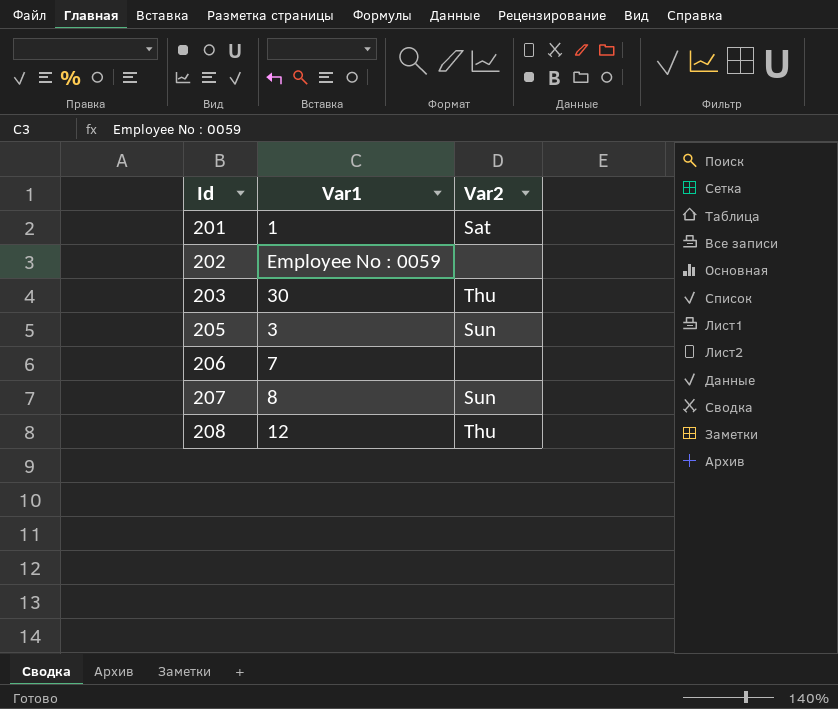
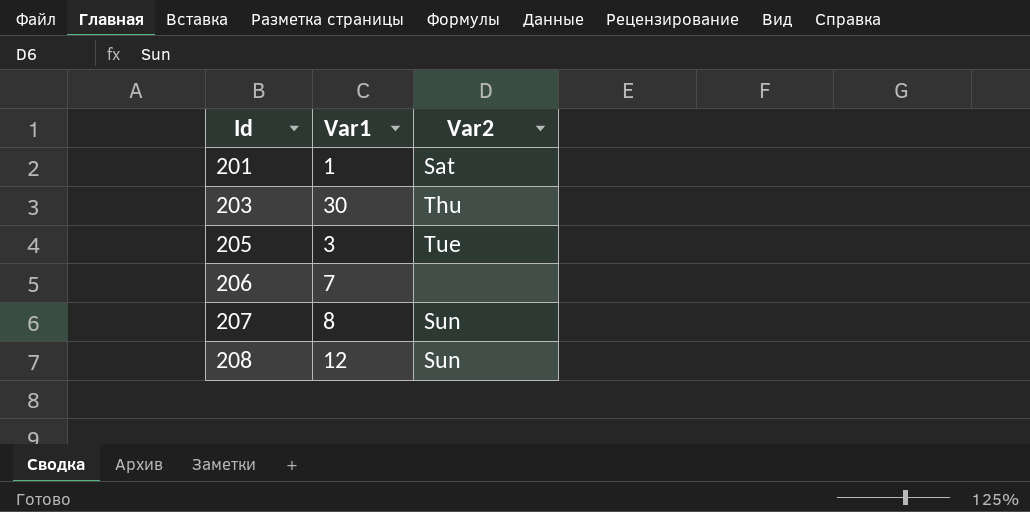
row 202: Employee No : 0059 | none -> none
205 | Var2: Sun -> Tue
208 | Var2: Thu -> Sun

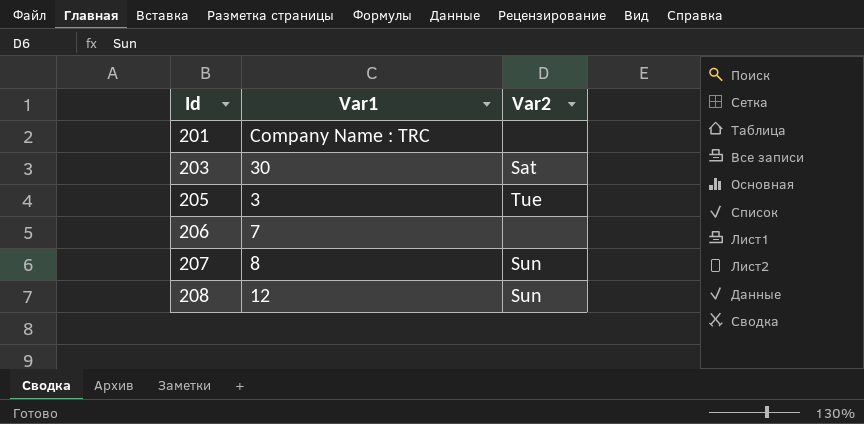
201 | Var1: 1 -> Company Name : TRC
201 | Var2: Sat -> none
203 | Var2: Thu -> Sat

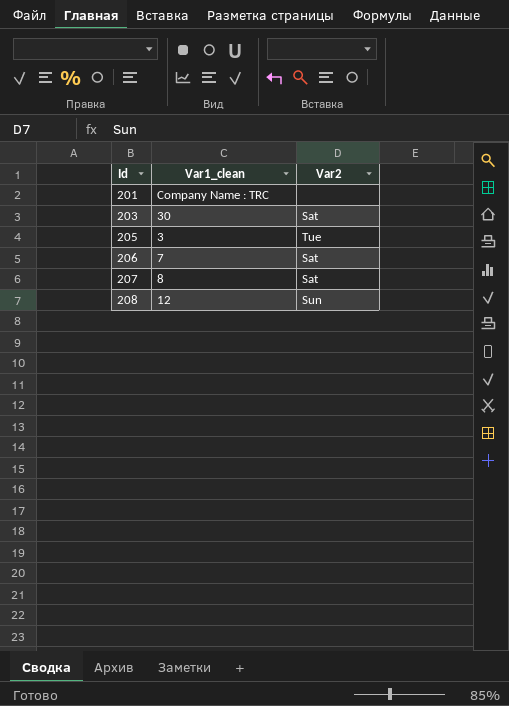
column name: Var1 -> Var1_clean
206 | Var2: none -> Sat
207 | Var2: Sun -> Sat

